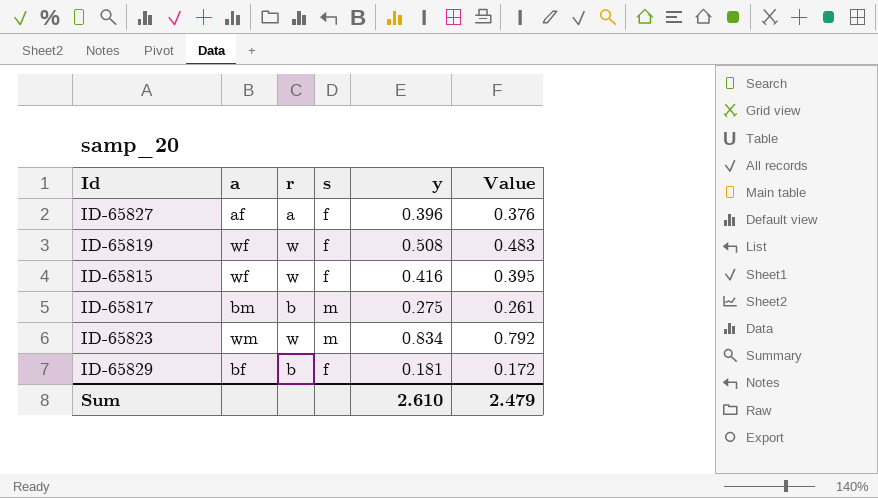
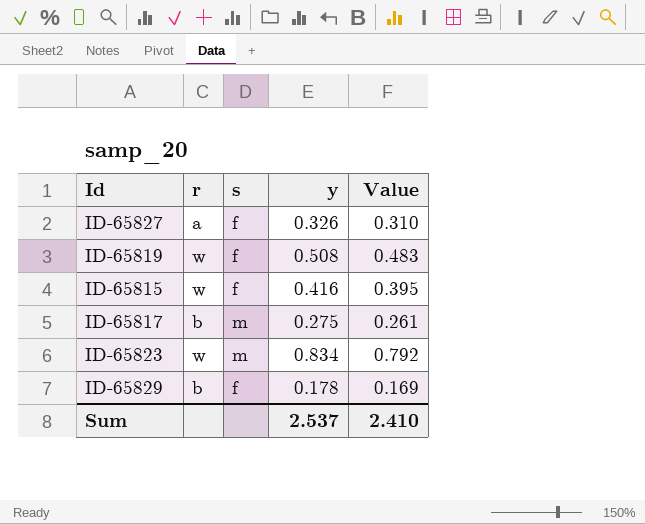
column a | position: 2 -> none
ID-65827 | y: 0.396 -> 0.326
ID-65827 | Value: 0.376 -> 0.310
ID-65829 | y: 0.181 -> 0.178
ID-65829 | Value: 0.172 -> 0.169
Sum | y: 2.610 -> 2.537
Sum | Value: 2.479 -> 2.410

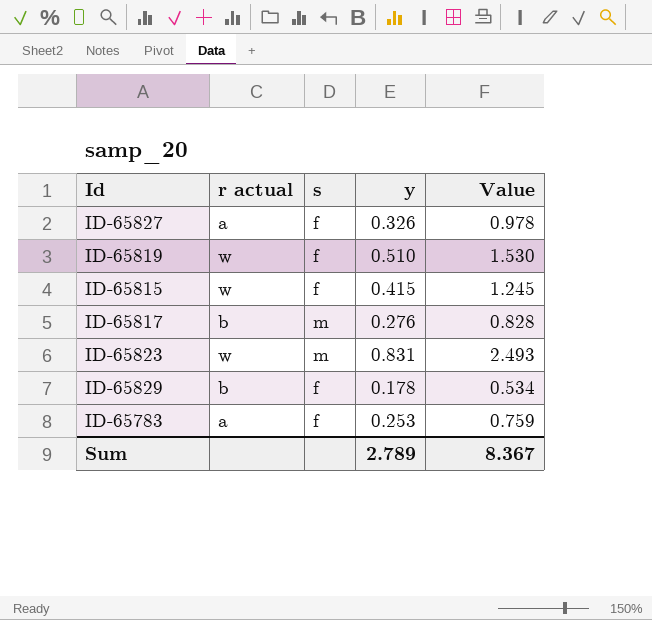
column name: r -> r actual
column Value | formula: [y] * 0.95 -> [y] * 3
ID-65819 | y: 0.508 -> 0.510
ID-65815 | y: 0.416 -> 0.415
ID-65817 | y: 0.275 -> 0.276
ID-65823 | y: 0.834 -> 0.831
row ID-65783: none -> a | f | 0.253 | 0.759
Sum | y: 2.537 -> 2.789
Sum | Value: 2.410 -> 8.367

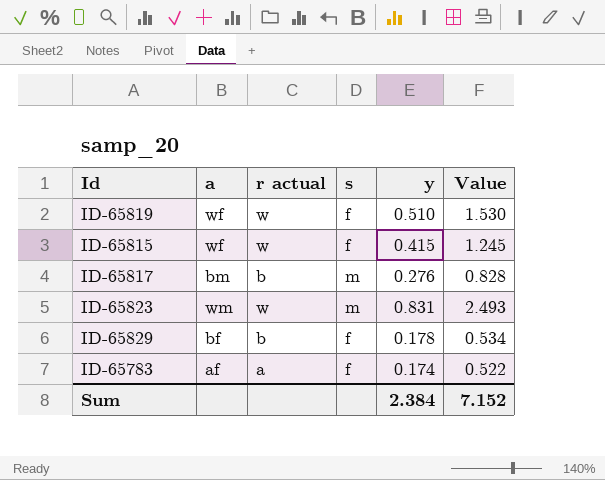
column a | position: none -> 2
row ID-65827: a | f | 0.326 | 0.978 -> none
ID-65783 | y: 0.253 -> 0.174
ID-65783 | Value: 0.759 -> 0.522
Sum | y: 2.789 -> 2.384
Sum | Value: 8.367 -> 7.152

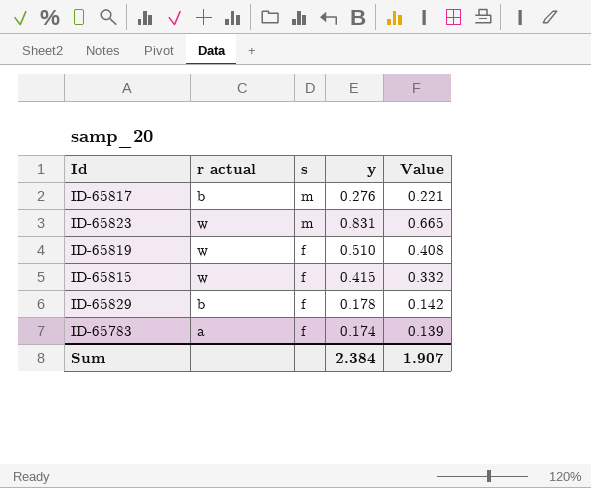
row order: none -> s descending
column a | position: 2 -> none
column Value | formula: [y] * 3 -> [y] * 0.8
Sum | Value: 7.152 -> 1.907

